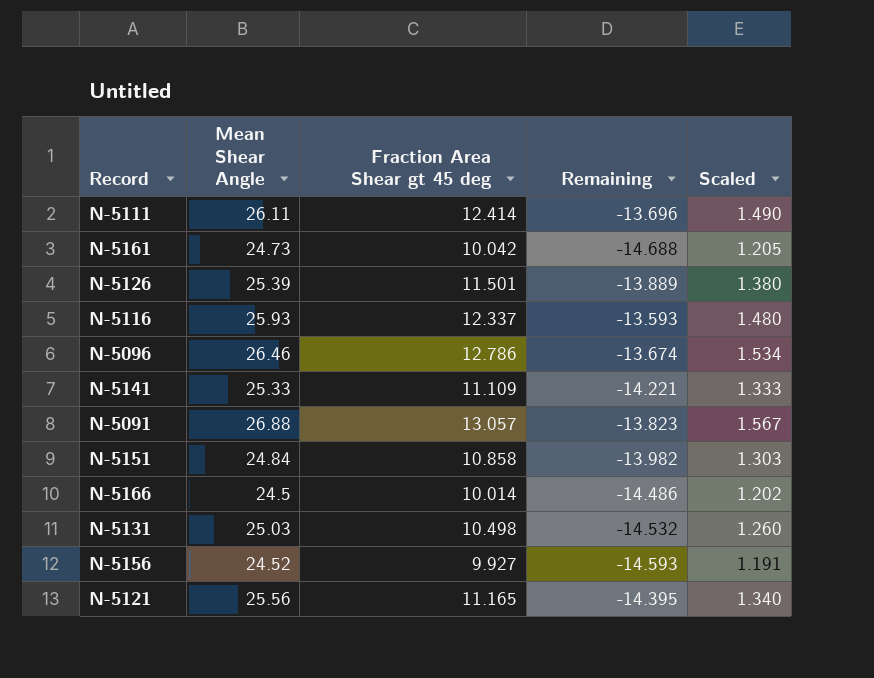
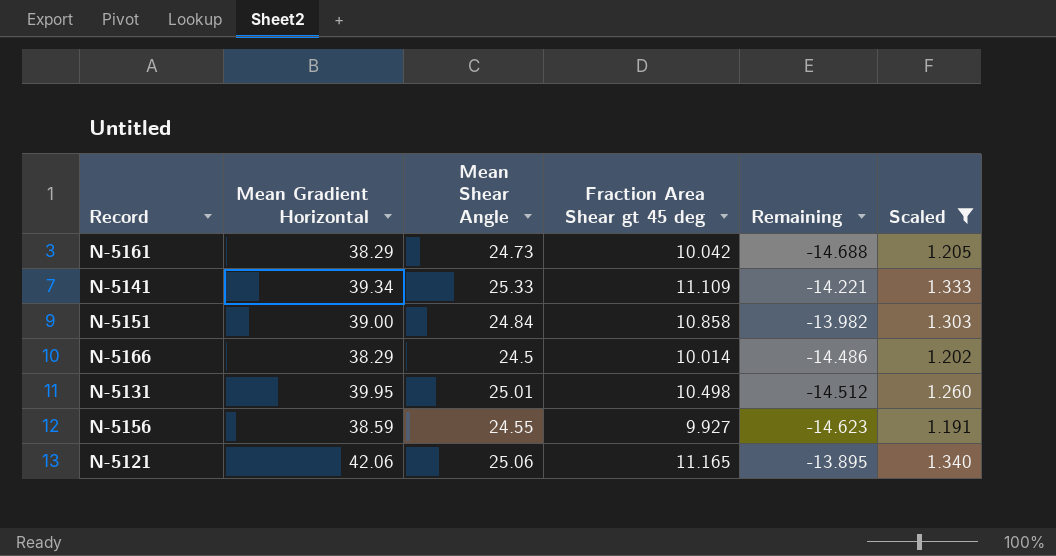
filter: none -> Scaled <= 1.340
column Mean Gradient Horizontal | position: none -> 2
N-5131 | Mean Shear Angle: 25.03 -> 25.01
N-5131 | Remaining: -14.532 -> -14.512
N-5156 | Mean Shear Angle: 24.52 -> 24.55
N-5156 | Remaining: -14.593 -> -14.623
N-5121 | Mean Shear Angle: 25.56 -> 25.06
N-5121 | Remaining: -14.395 -> -13.895

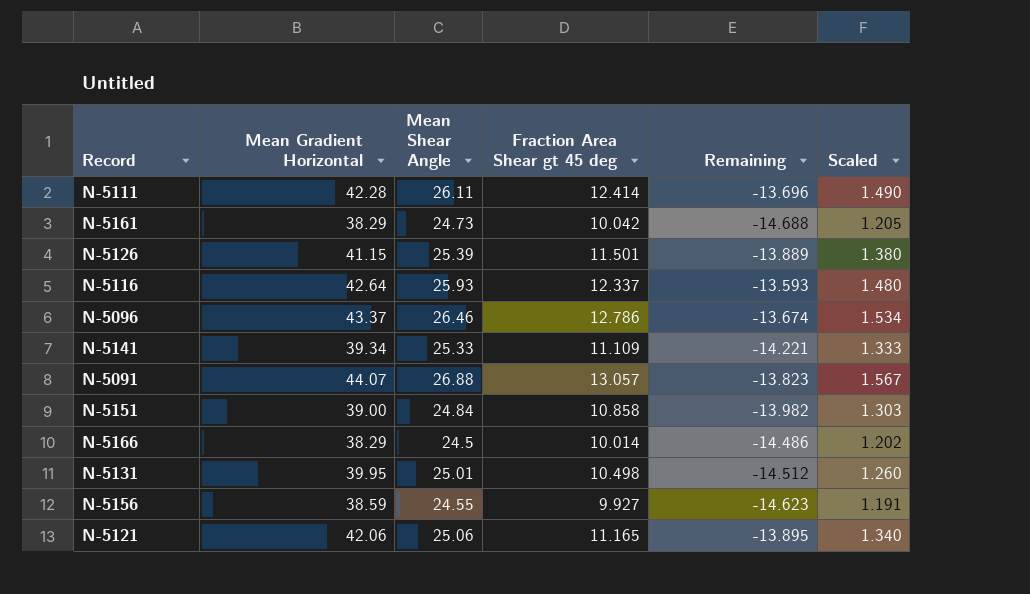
filter: Scaled <= 1.340 -> none

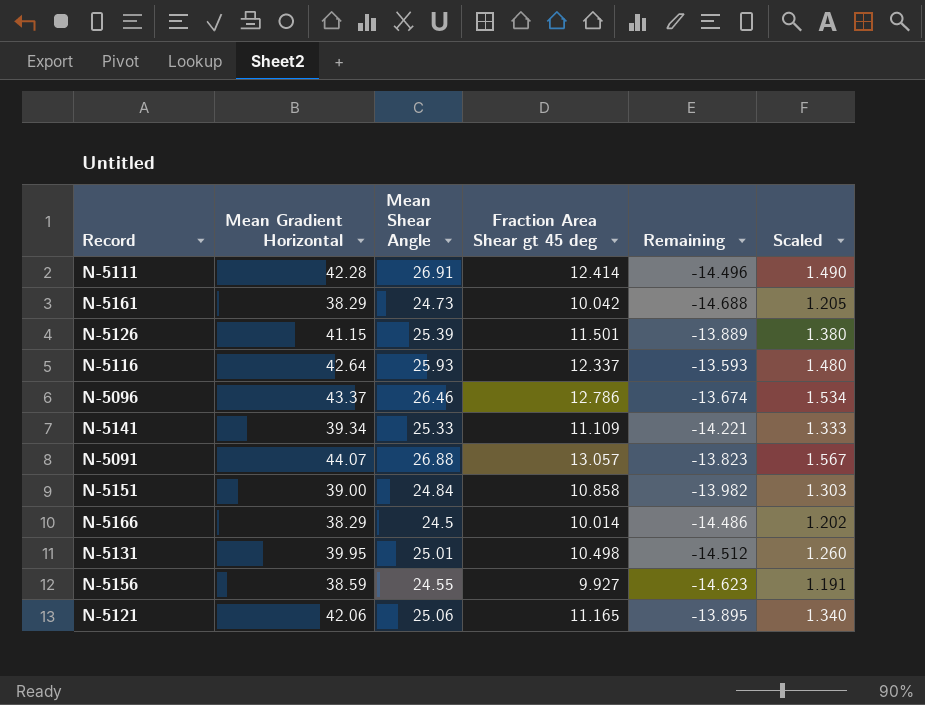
N-5111 | Mean Shear Angle: 26.11 -> 26.91
N-5111 | Remaining: -13.696 -> -14.496

